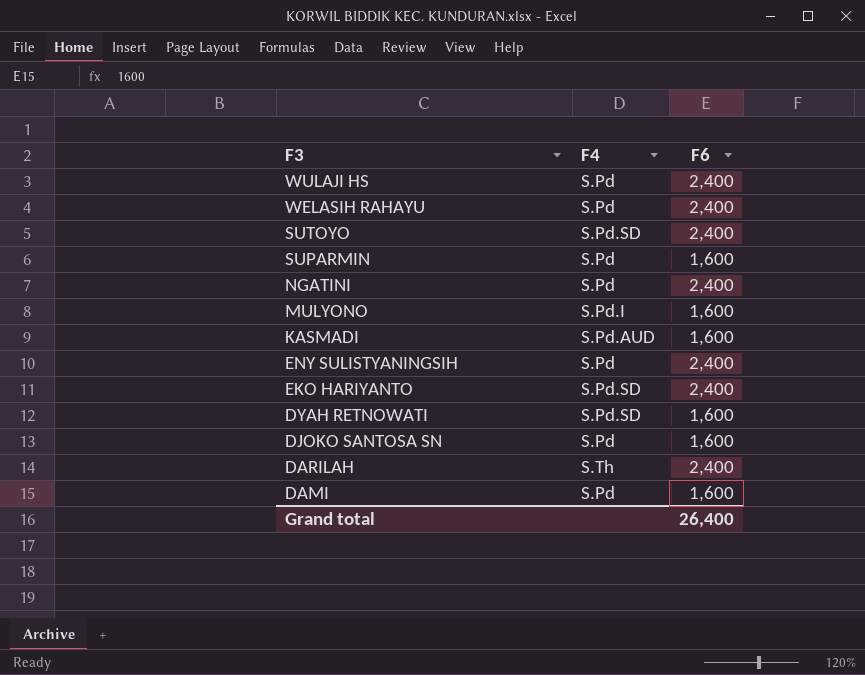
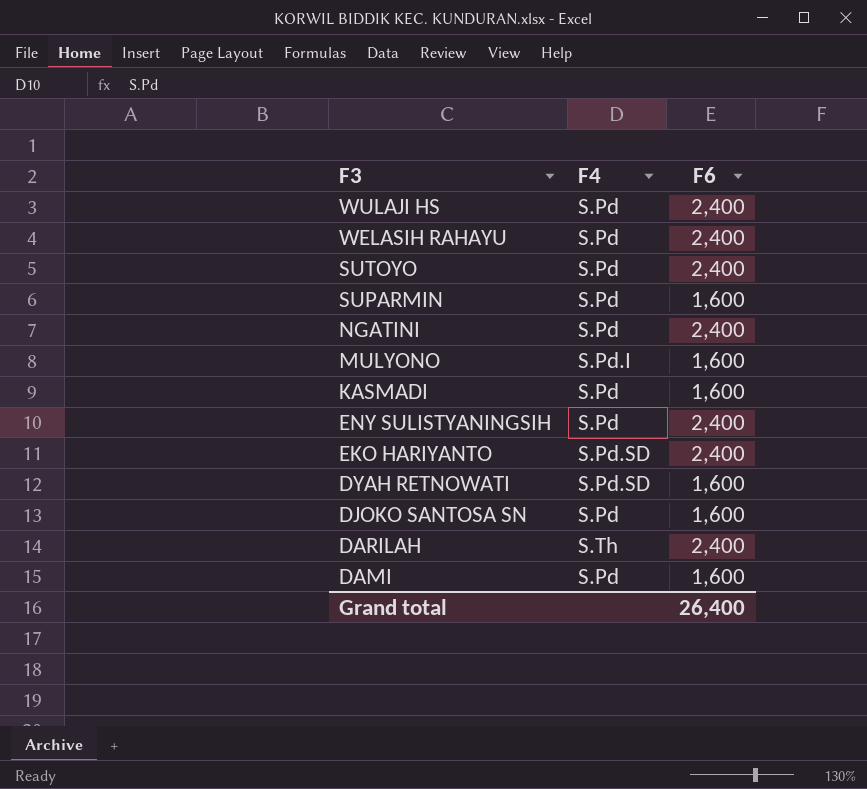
SUTOYO | F4: S.Pd.SD -> S.Pd
KASMADI | F4: S.Pd.AUD -> S.Pd

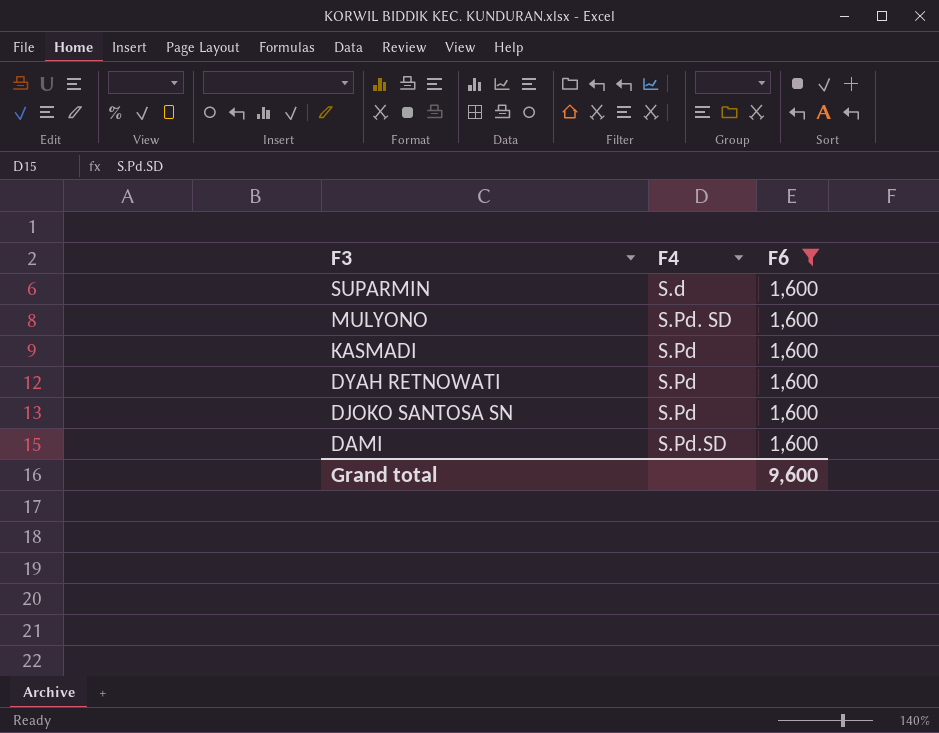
filter: none -> F6 = 1,600
SUPARMIN | F4: S.Pd -> S.d
MULYONO | F4: S.Pd.I -> S.Pd. SD
DYAH RETNOWATI | F4: S.Pd.SD -> S.Pd
DAMI | F4: S.Pd -> S.Pd.SD
Grand total | F6: 26,400 -> 9,600

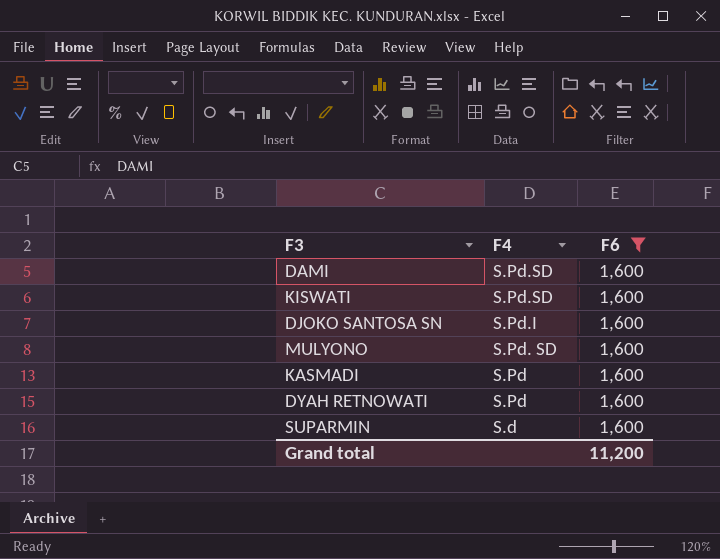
row order: F3 descending -> F4 descending
row KISWATI: none -> S.Pd.SD | 1,600
DJOKO SANTOSA SN | F4: S.Pd -> S.Pd.I
Grand total | F6: 9,600 -> 11,200

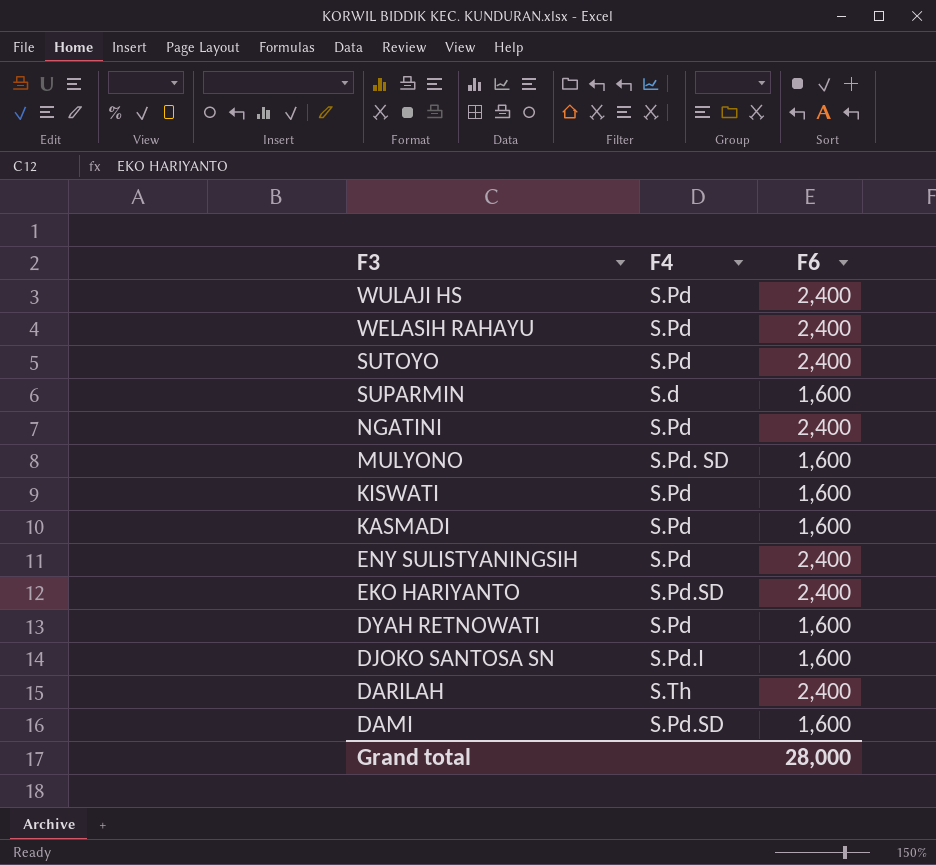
filter: F6 = 1,600 -> none
row order: F4 descending -> F3 descending
KISWATI | F4: S.Pd.SD -> S.Pd
Grand total | F6: 11,200 -> 28,000

